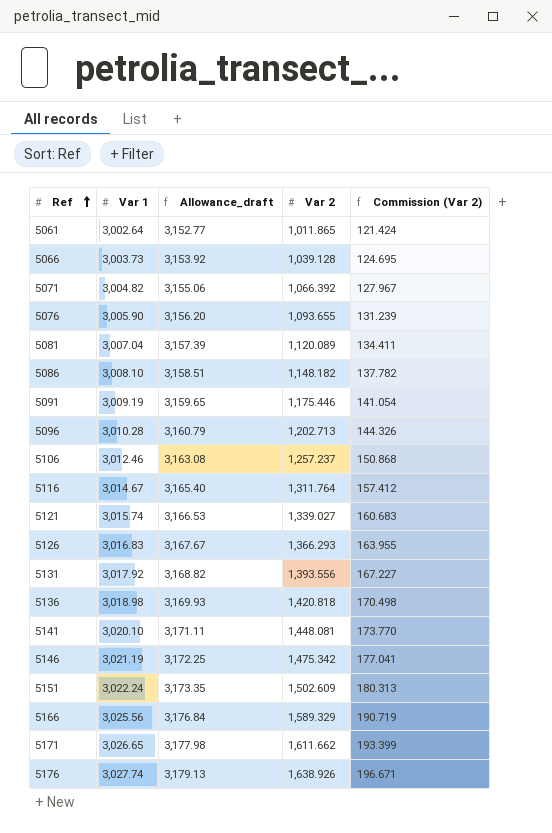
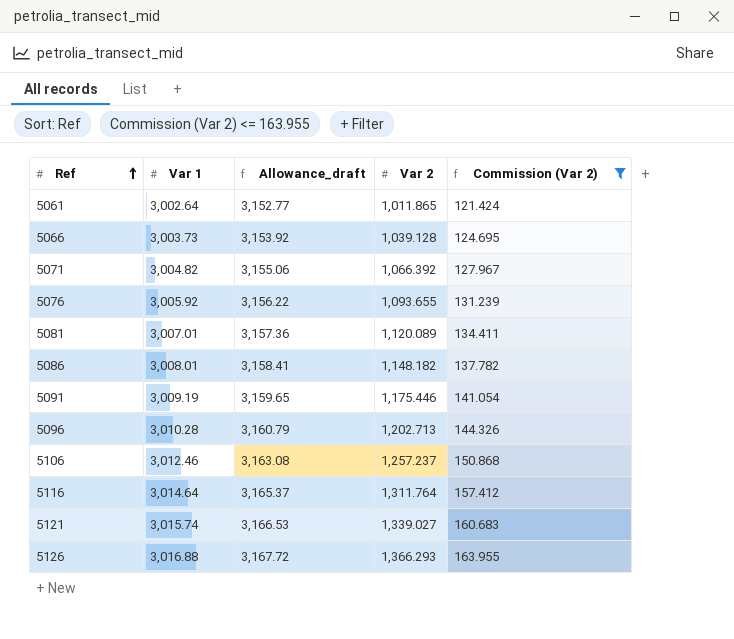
filter: none -> Commission (Var 2) <= 163.955
5076 | Var 1: 3,005.90 -> 3,005.92
5076 | Allowance_draft: 3,156.20 -> 3,156.22
5081 | Var 1: 3,007.04 -> 3,007.01
5081 | Allowance_draft: 3,157.39 -> 3,157.36
5086 | Var 1: 3,008.10 -> 3,008.01
5086 | Allowance_draft: 3,158.51 -> 3,158.41
5116 | Var 1: 3,014.67 -> 3,014.64
5116 | Allowance_draft: 3,165.40 -> 3,165.37
5126 | Var 1: 3,016.83 -> 3,016.88
5126 | Allowance_draft: 3,167.67 -> 3,167.72

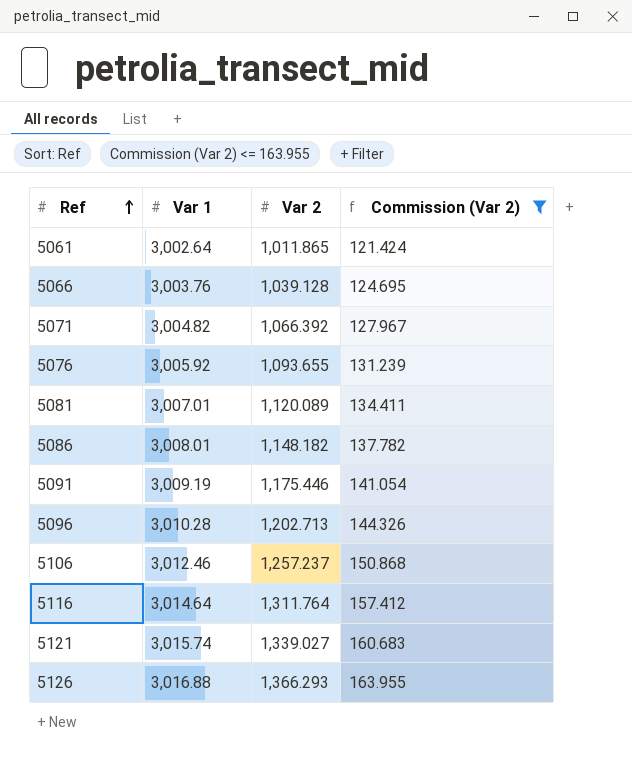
column Allowance_draft | formula: [Var 1] * 1.05 -> none
5066 | Var 1: 3,003.73 -> 3,003.76

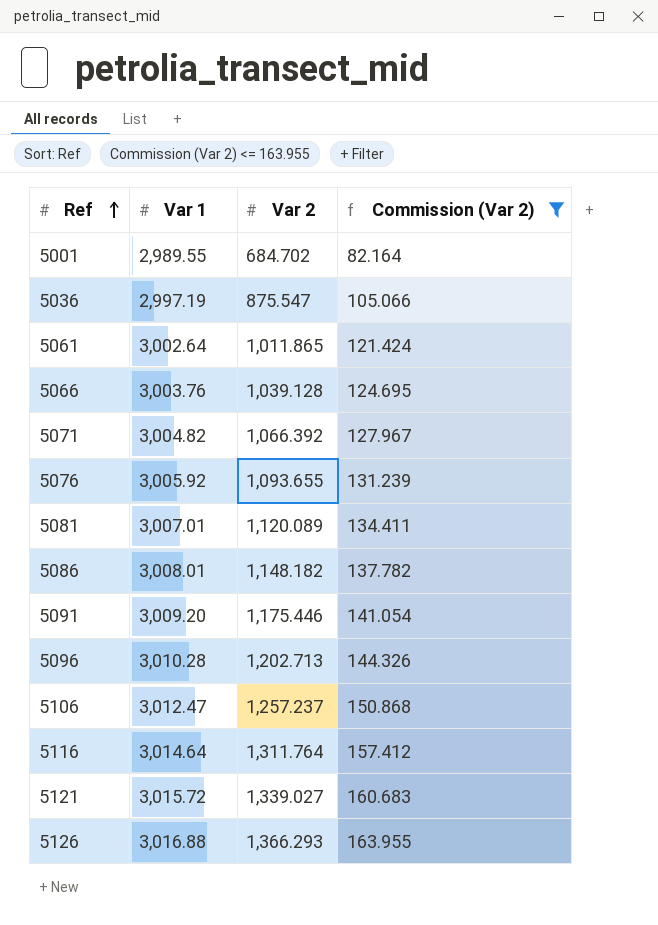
row 5001: none -> 2,989.55 | 684.702 | 82.164
row 5036: none -> 2,997.19 | 875.547 | 105.066
5091 | Var 1: 3,009.19 -> 3,009.20
5106 | Var 1: 3,012.46 -> 3,012.47
5121 | Var 1: 3,015.74 -> 3,015.72

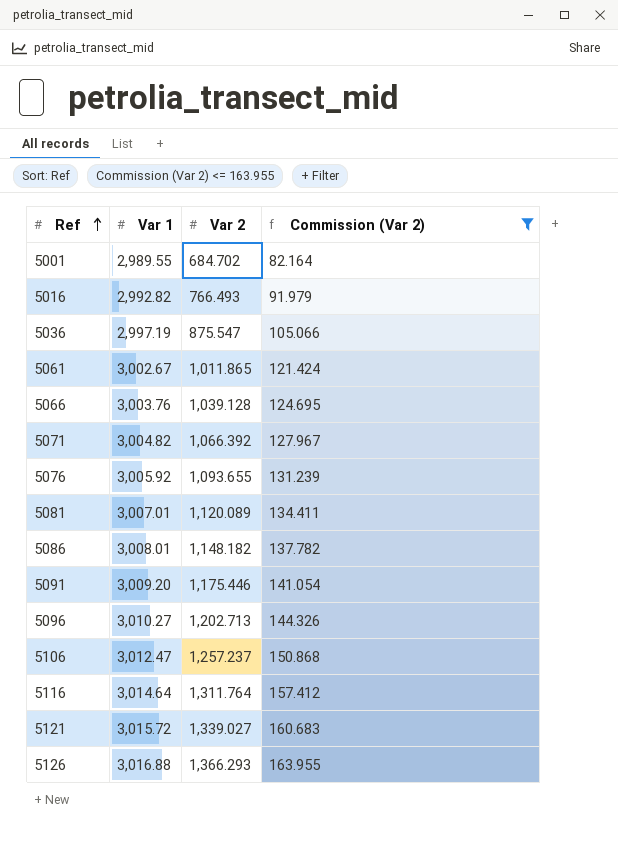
row 5016: none -> 2,992.82 | 766.493 | 91.979
5061 | Var 1: 3,002.64 -> 3,002.67
5096 | Var 1: 3,010.28 -> 3,010.27

